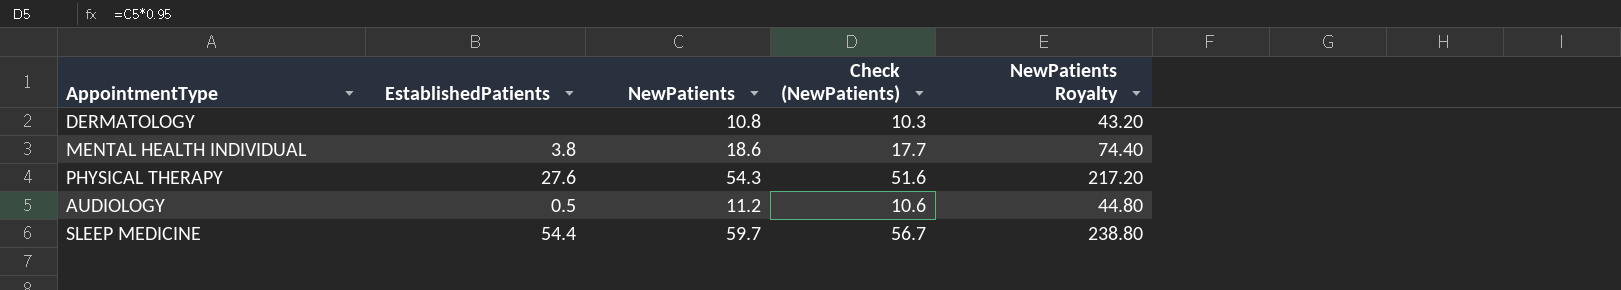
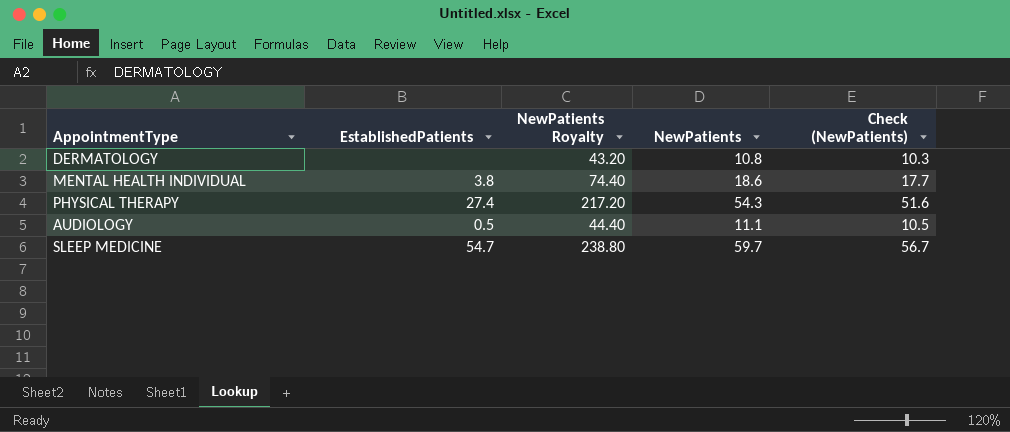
column NewPatients Royalty | position: 5 -> 3
PHYSICAL THERAPY | EstablishedPatients: 27.6 -> 27.4
AUDIOLOGY | NewPatients Royalty: 44.80 -> 44.40
AUDIOLOGY | NewPatients: 11.2 -> 11.1
AUDIOLOGY | Check (NewPatients): 10.6 -> 10.5
SLEEP MEDICINE | EstablishedPatients: 54.4 -> 54.7

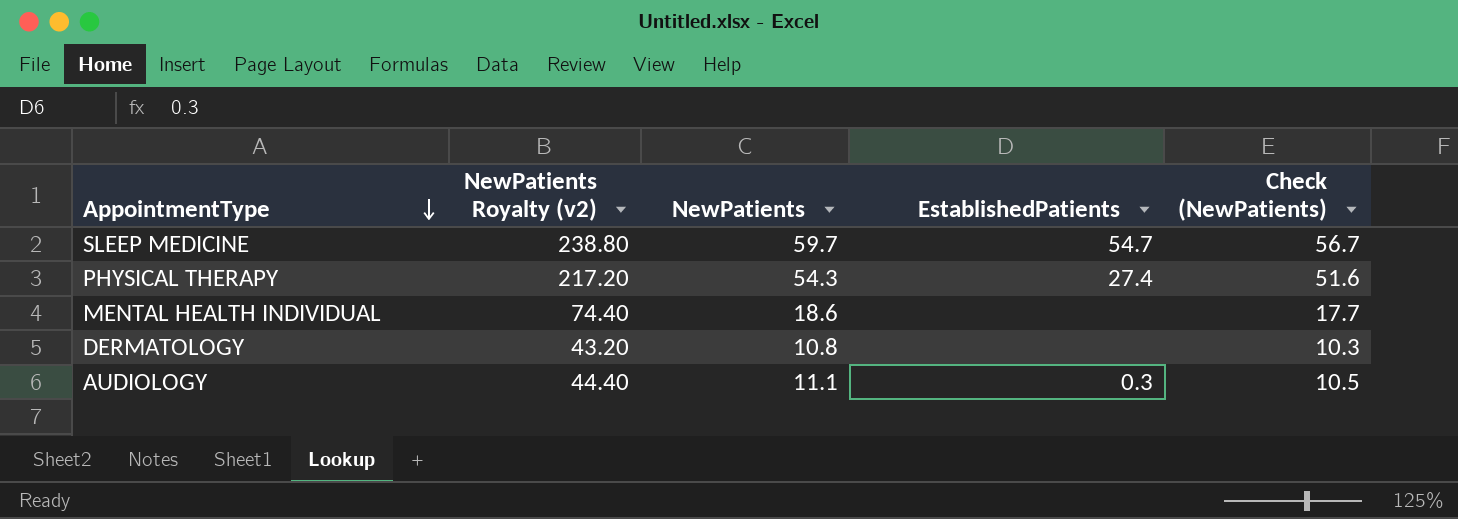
row order: none -> AppointmentType descending
column name: NewPatients Royalty -> NewPatients Royalty (v2)
column EstablishedPatients | position: 2 -> 4
MENTAL HEALTH INDIVIDUAL | EstablishedPatients: 3.8 -> none
AUDIOLOGY | EstablishedPatients: 0.5 -> 0.3

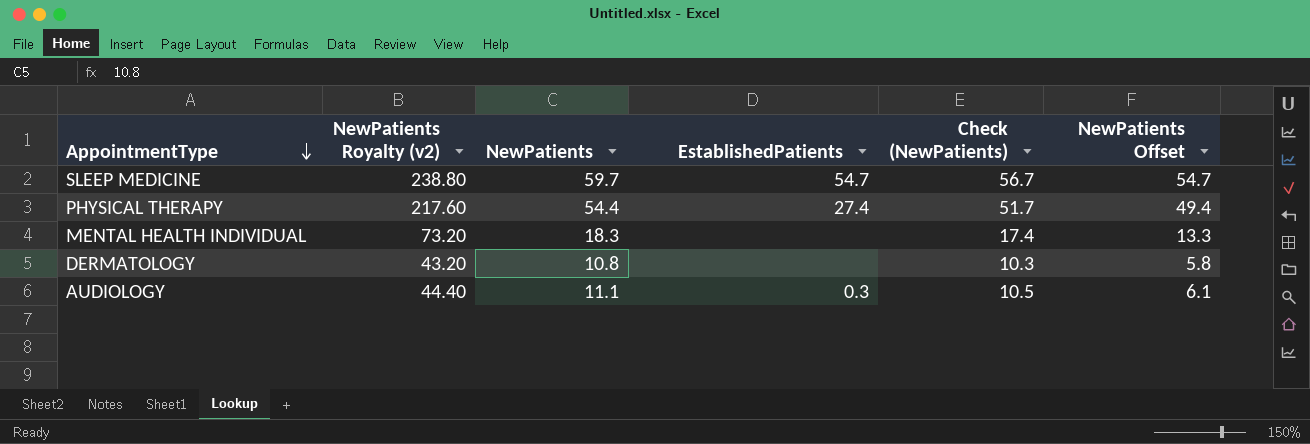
column NewPatients Offset | formula: none -> [NewPatients] - 5
PHYSICAL THERAPY | NewPatients Royalty (v2): 217.20 -> 217.60
PHYSICAL THERAPY | NewPatients: 54.3 -> 54.4
PHYSICAL THERAPY | Check (NewPatients): 51.6 -> 51.7
MENTAL HEALTH INDIVIDUAL | NewPatients Royalty (v2): 74.40 -> 73.20
MENTAL HEALTH INDIVIDUAL | NewPatients: 18.6 -> 18.3
MENTAL HEALTH INDIVIDUAL | Check (NewPatients): 17.7 -> 17.4

